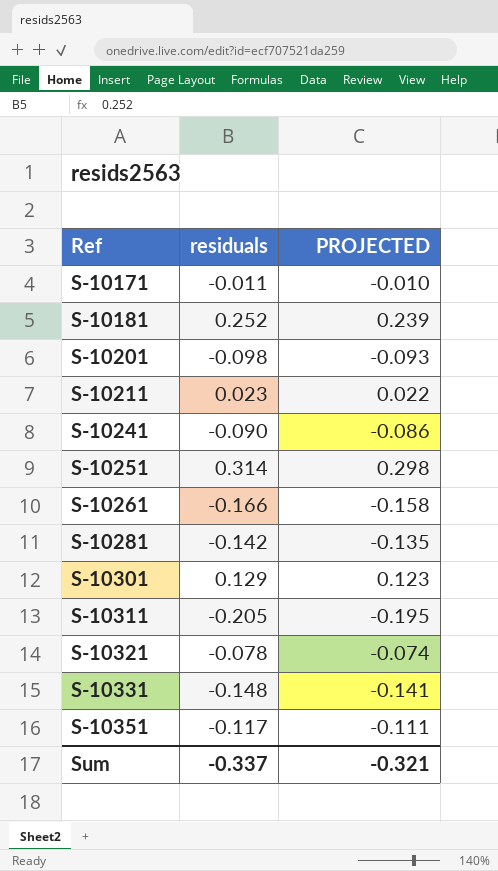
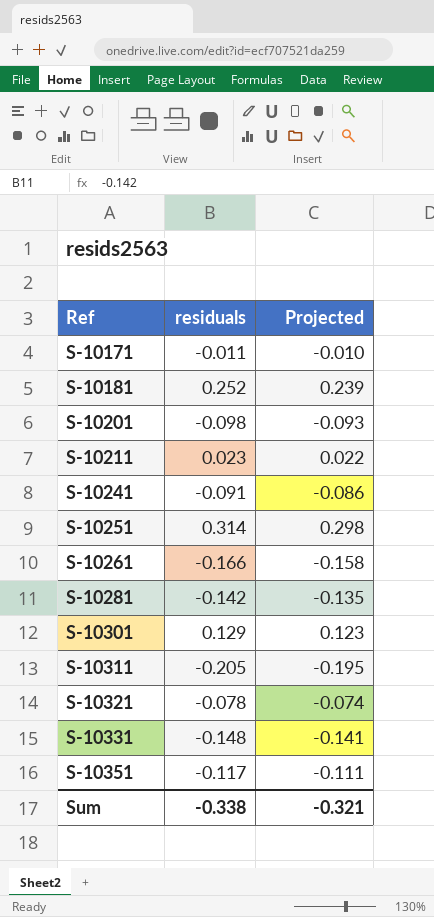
column name: PROJECTED -> Projected
S-10241 | residuals: -0.090 -> -0.091
Sum | residuals: -0.337 -> -0.338

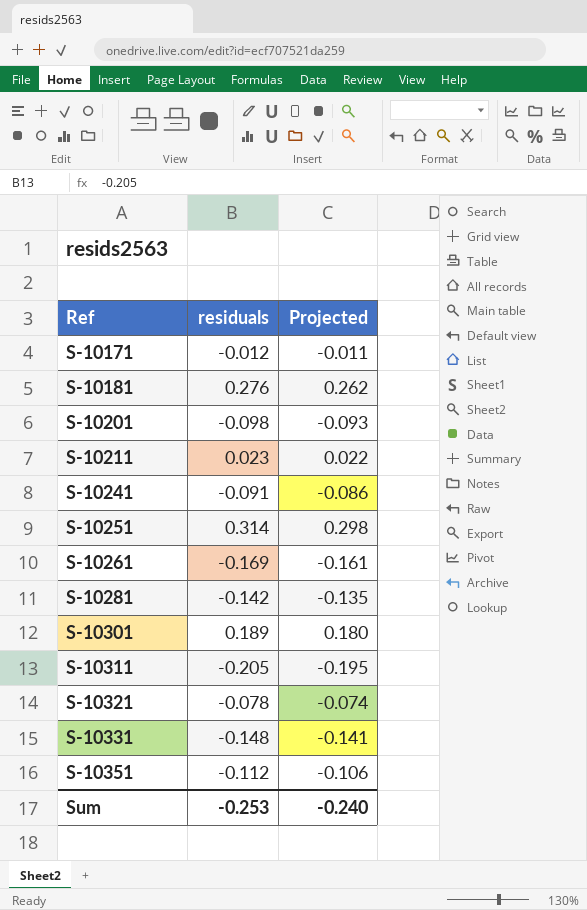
S-10171 | residuals: -0.011 -> -0.012
S-10171 | Projected: -0.010 -> -0.011
S-10181 | residuals: 0.252 -> 0.276
S-10181 | Projected: 0.239 -> 0.262
S-10261 | residuals: -0.166 -> -0.169
S-10261 | Projected: -0.158 -> -0.161
S-10301 | residuals: 0.129 -> 0.189
S-10301 | Projected: 0.123 -> 0.180
S-10351 | residuals: -0.117 -> -0.112
S-10351 | Projected: -0.111 -> -0.106
Sum | residuals: -0.338 -> -0.253
Sum | Projected: -0.321 -> -0.240

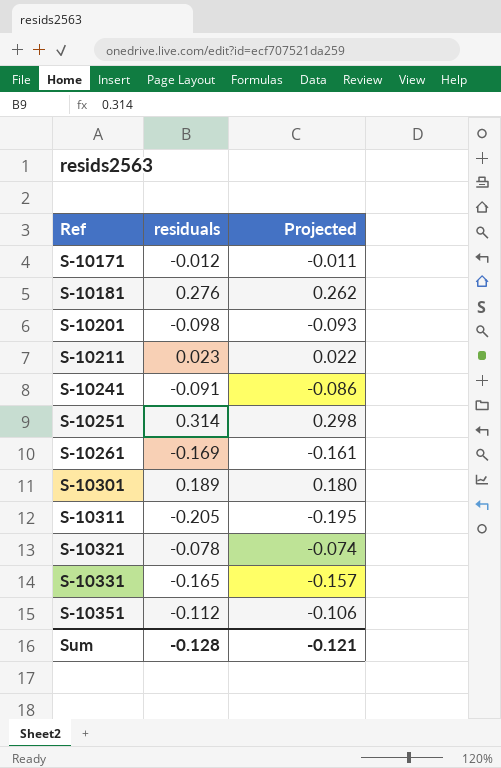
row S-10281: -0.142 | -0.135 -> none
S-10331 | residuals: -0.148 -> -0.165
S-10331 | Projected: -0.141 -> -0.157
Sum | residuals: -0.253 -> -0.128
Sum | Projected: -0.240 -> -0.121

